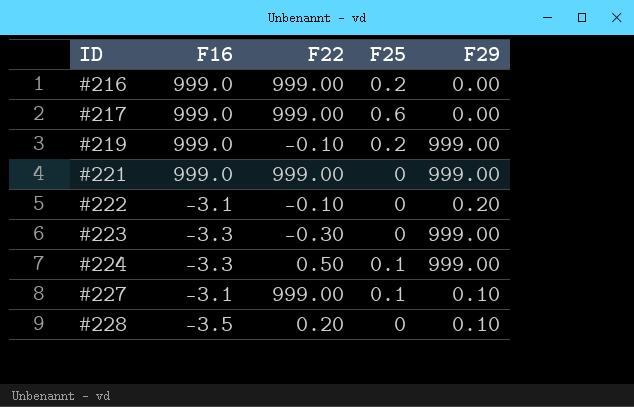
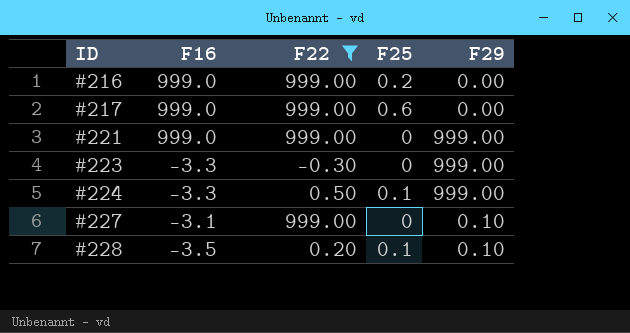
filter: none -> F22 != -0.10
#227 | F25: 0.1 -> 0
#228 | F25: 0 -> 0.1

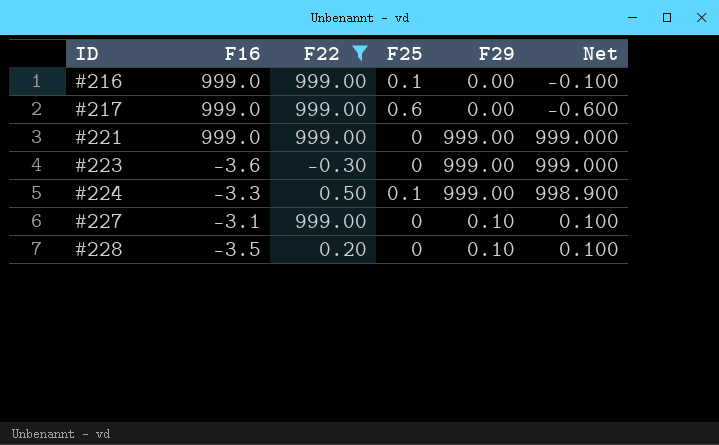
column Net | formula: none -> [F29] - [F25]
#216 | F25: 0.2 -> 0.1
#223 | F16: -3.3 -> -3.6
#228 | F25: 0.1 -> 0

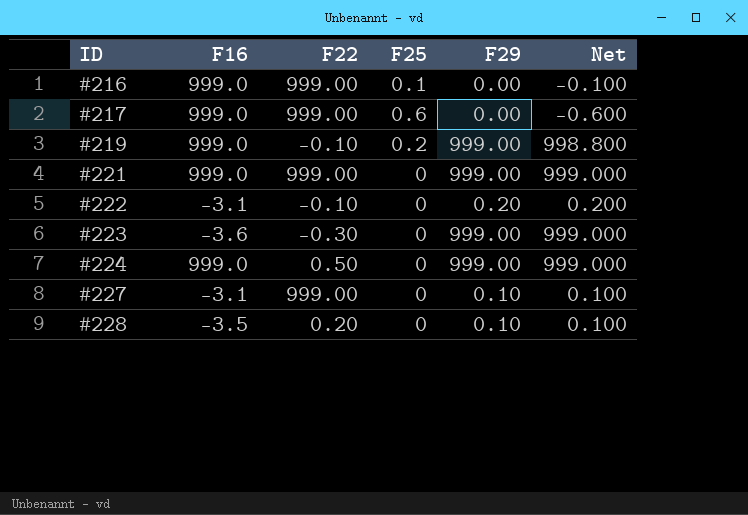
filter: F22 != -0.10 -> none
#224 | F16: -3.3 -> 999.0
#224 | F25: 0.1 -> 0
#224 | Net: 998.900 -> 999.000

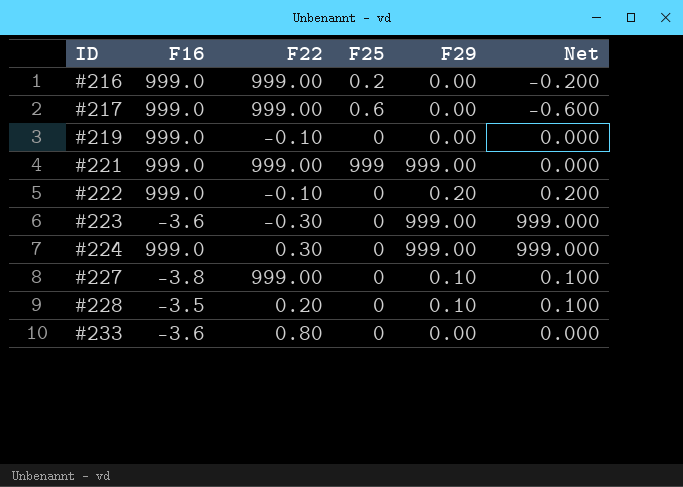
#216 | F25: 0.1 -> 0.2
#216 | Net: -0.100 -> -0.200
#219 | F25: 0.2 -> 0
#219 | F29: 999.00 -> 0.00
#219 | Net: 998.800 -> 0.000
#221 | F25: 0 -> 999
#221 | Net: 999.000 -> 0.000
#222 | F16: -3.1 -> 999.0
#224 | F22: 0.50 -> 0.30
#227 | F16: -3.1 -> -3.8
row #233: none -> -3.6 | 0.80 | 0 | 0.00 | 0.000

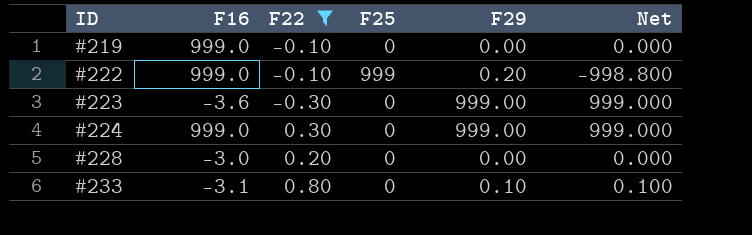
filter: none -> F22 != 999.00
#222 | F25: 0 -> 999
#222 | Net: 0.200 -> -998.800
#228 | F16: -3.5 -> -3.0
#228 | F29: 0.10 -> 0.00
#228 | Net: 0.100 -> 0.000
#233 | F16: -3.6 -> -3.1
#233 | F29: 0.00 -> 0.10
#233 | Net: 0.000 -> 0.100

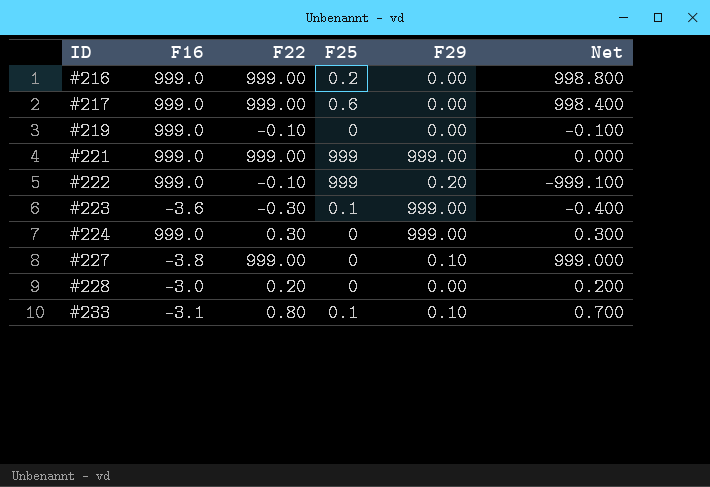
filter: F22 != 999.00 -> none
column Net | formula: [F29] - [F25] -> [F22] - [F25]
#223 | F25: 0 -> 0.1
#233 | F25: 0 -> 0.1

